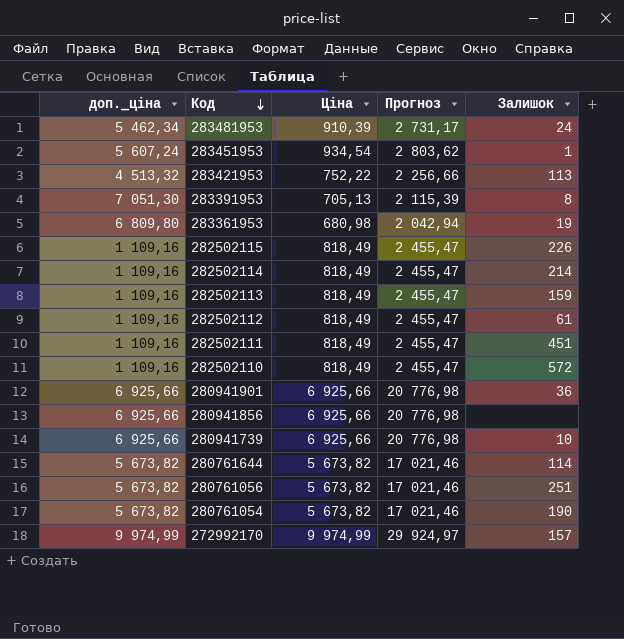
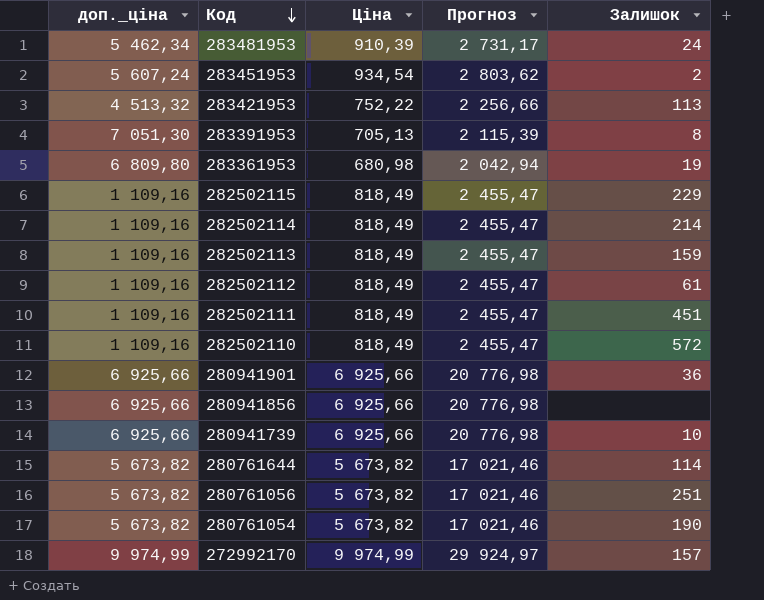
283451953 | Залишок: 1 -> 2
282502115 | Залишок: 226 -> 229

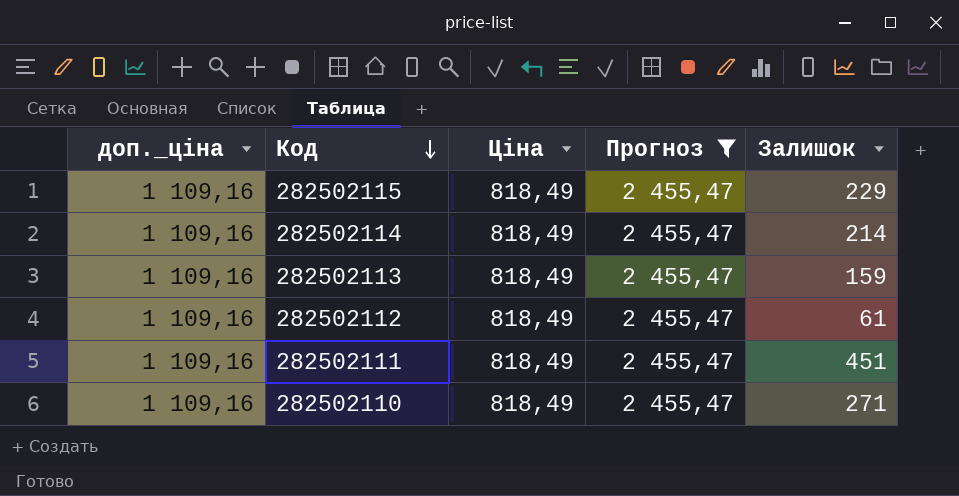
filter: none -> Прогноз = 2 455,47
282502110 | Залишок: 572 -> 271

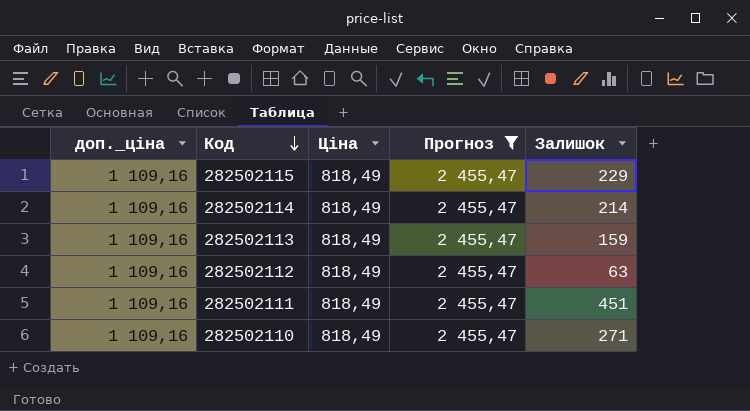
282502112 | Залишок: 61 -> 63

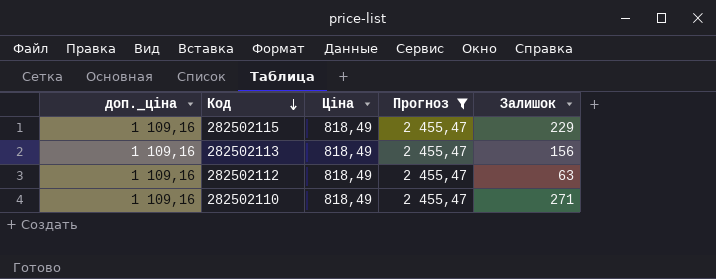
row 282502114: 1 109,16 | 818,49 | 2 455,47 | 214 -> none
row 282502111: 1 109,16 | 818,49 | 2 455,47 | 451 -> none
282502113 | Залишок: 159 -> 156

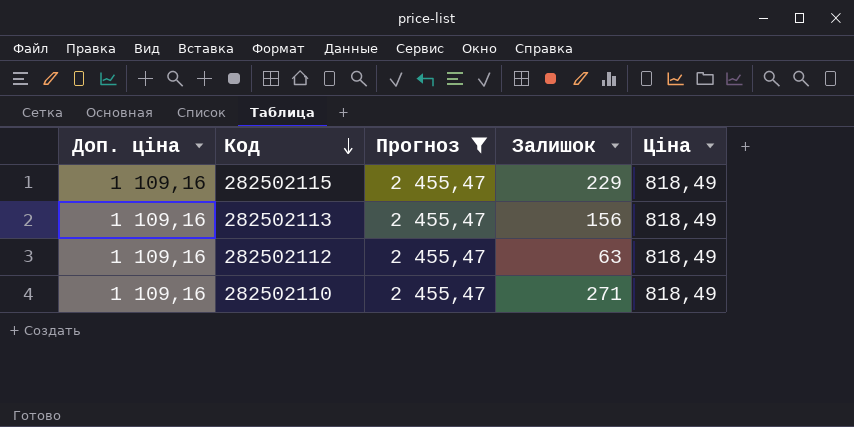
column name: доп._ціна -> Доп. ціна
column Ціна | position: 3 -> 5

